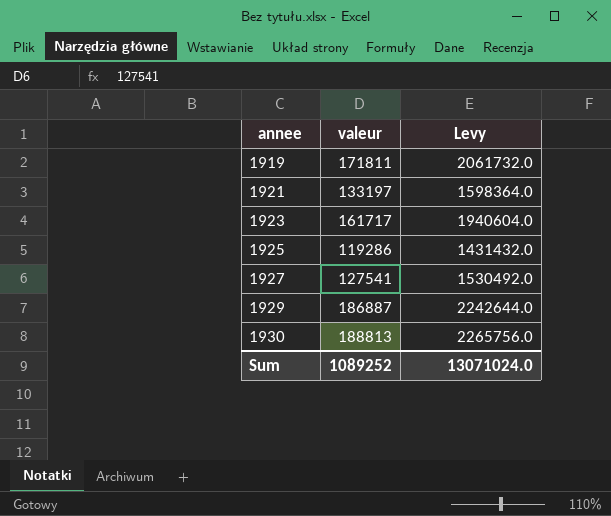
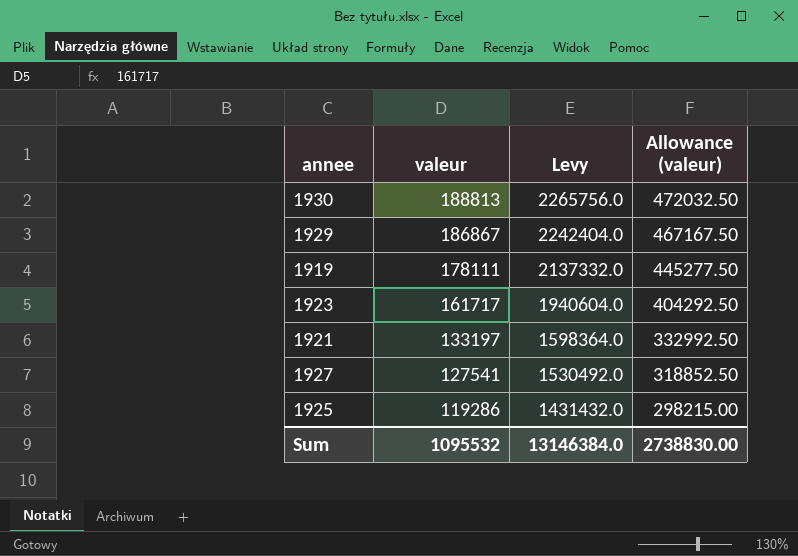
row order: annee ascending -> valeur descending
column Allowance (valeur) | formula: none -> [valeur] * 2.5
1929 | valeur: 186887 -> 186867
1929 | Levy: 2242644.0 -> 2242404.0
1919 | valeur: 171811 -> 178111
1919 | Levy: 2061732.0 -> 2137332.0
Sum | valeur: 1089252 -> 1095532
Sum | Levy: 13071024.0 -> 13146384.0

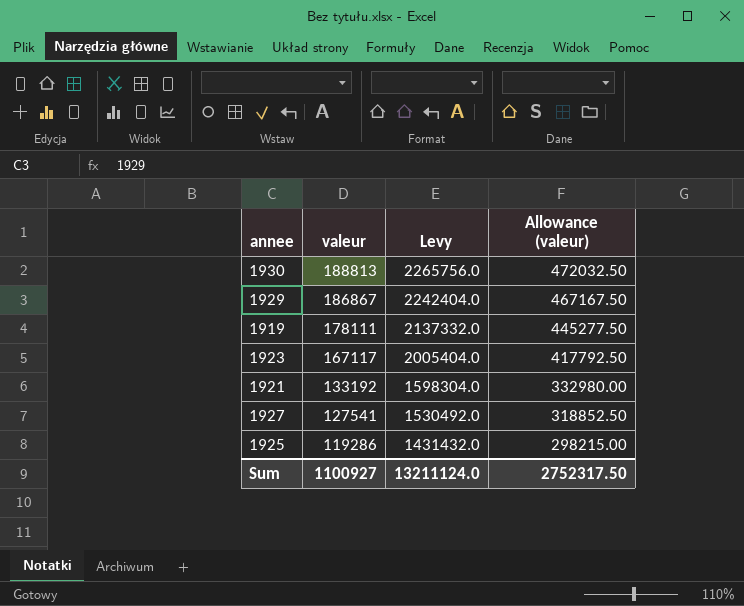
1923 | valeur: 161717 -> 167117
1923 | Levy: 1940604.0 -> 2005404.0
1923 | Allowance (valeur): 404292.50 -> 417792.50
1921 | valeur: 133197 -> 133192
1921 | Levy: 1598364.0 -> 1598304.0
1921 | Allowance (valeur): 332992.50 -> 332980.00
Sum | valeur: 1095532 -> 1100927
Sum | Levy: 13146384.0 -> 13211124.0
Sum | Allowance (valeur): 2738830.00 -> 2752317.50

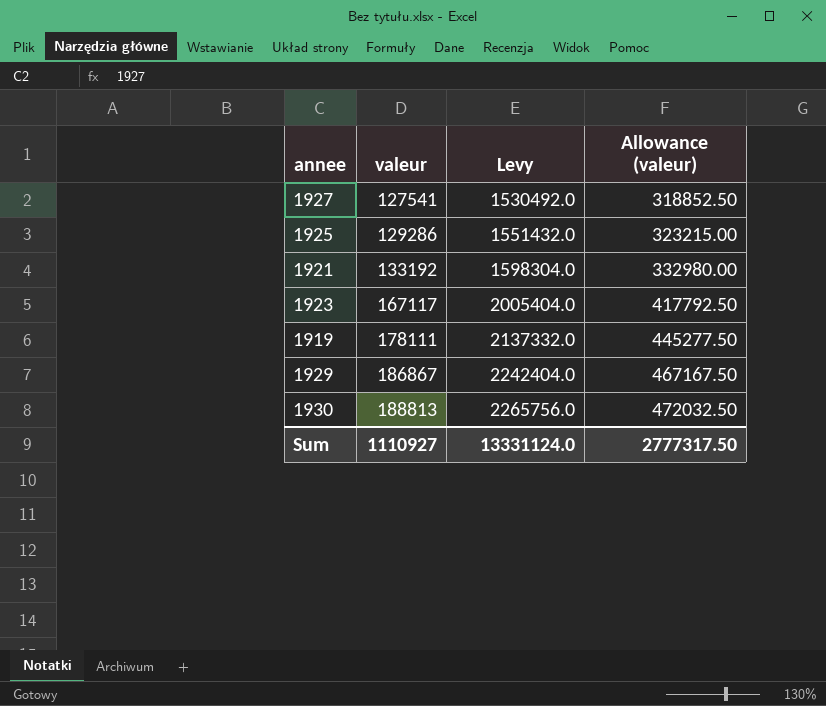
row order: valeur descending -> valeur ascending
1925 | valeur: 119286 -> 129286
1925 | Levy: 1431432.0 -> 1551432.0
1925 | Allowance (valeur): 298215.00 -> 323215.00
Sum | valeur: 1100927 -> 1110927
Sum | Levy: 13211124.0 -> 13331124.0
Sum | Allowance (valeur): 2752317.50 -> 2777317.50

